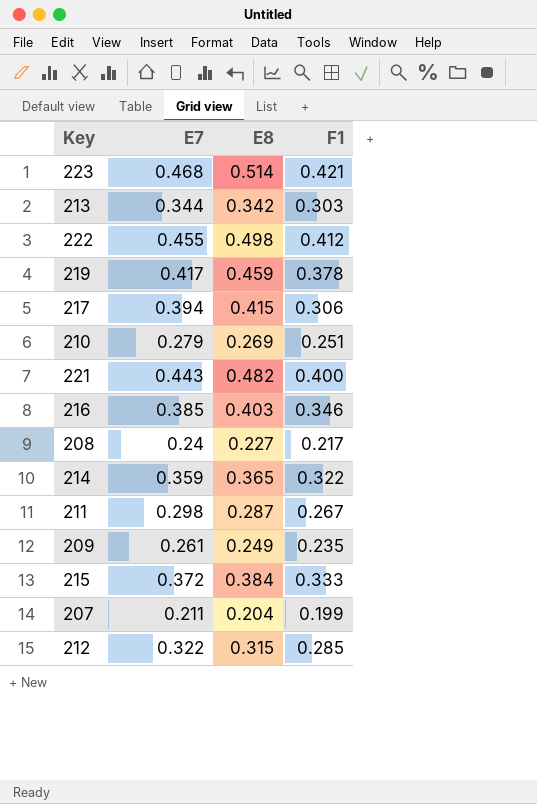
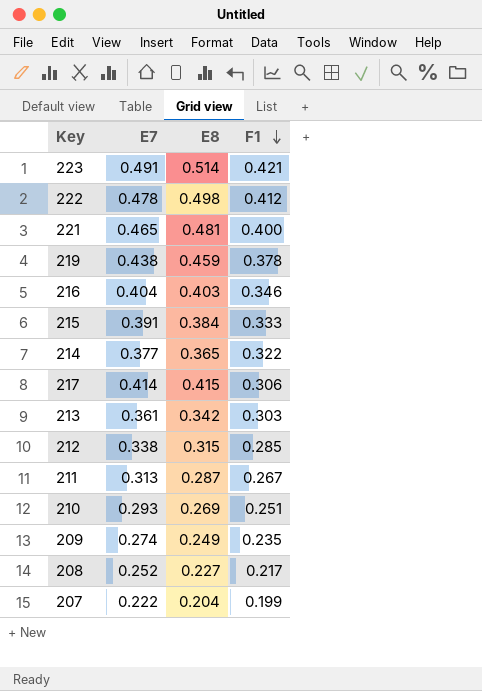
row order: none -> F1 descending
223 | E7: 0.468 -> 0.491
222 | E7: 0.455 -> 0.478
221 | E7: 0.443 -> 0.465
221 | E8: 0.482 -> 0.481
219 | E7: 0.417 -> 0.438
216 | E7: 0.385 -> 0.404
215 | E7: 0.372 -> 0.391
214 | E7: 0.359 -> 0.377
217 | E7: 0.394 -> 0.414
213 | E7: 0.344 -> 0.361
212 | E7: 0.322 -> 0.338
211 | E7: 0.298 -> 0.313
210 | E7: 0.279 -> 0.293
209 | E7: 0.261 -> 0.274
208 | E7: 0.24 -> 0.252
207 | E7: 0.211 -> 0.222

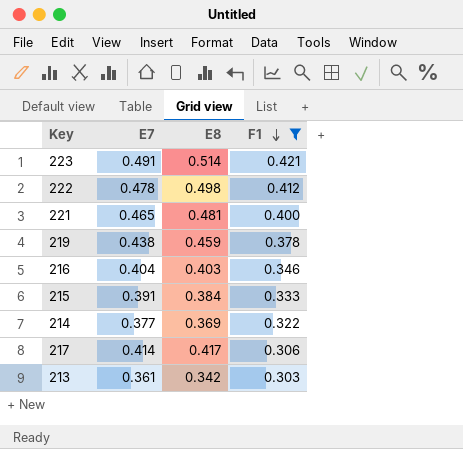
filter: none -> F1 >= 0.303
214 | E8: 0.365 -> 0.369
217 | E8: 0.415 -> 0.417

